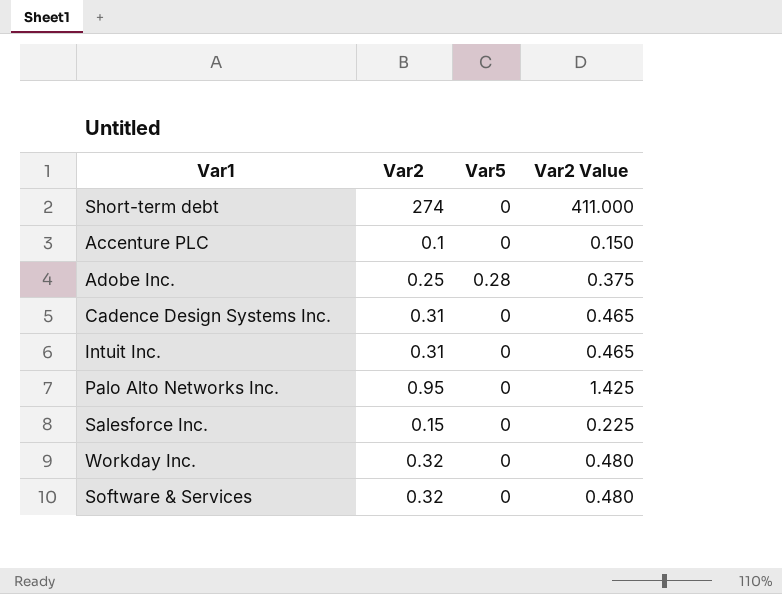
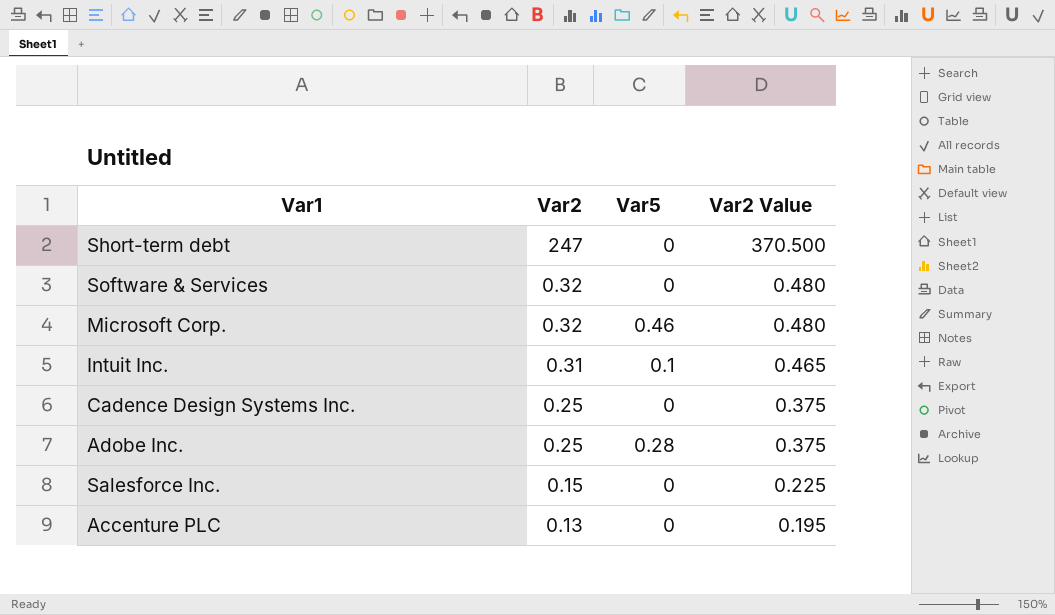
row order: none -> Var2 descending
row Palo Alto Networks Inc.: 0.95 | 0 | 1.425 -> none
row Workday Inc.: 0.32 | 0 | 0.480 -> none
Short-term debt | Var2: 274 -> 247
Short-term debt | Var2 Value: 411.000 -> 370.500
row Microsoft Corp.: none -> 0.32 | 0.46 | 0.480
Intuit Inc. | Var5: 0 -> 0.1
Cadence Design Systems Inc. | Var2: 0.31 -> 0.25
Cadence Design Systems Inc. | Var2 Value: 0.465 -> 0.375
Accenture PLC | Var2: 0.1 -> 0.13
Accenture PLC | Var2 Value: 0.150 -> 0.195

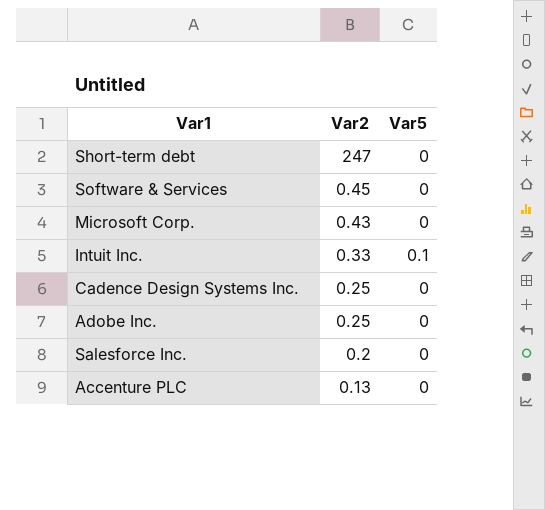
column Var2 Value | formula: [Var2] * 1.5 -> none
Software & Services | Var2: 0.32 -> 0.45
Microsoft Corp. | Var2: 0.32 -> 0.43
Microsoft Corp. | Var5: 0.46 -> 0
Intuit Inc. | Var2: 0.31 -> 0.33
Adobe Inc. | Var5: 0.28 -> 0
Salesforce Inc. | Var2: 0.15 -> 0.2

